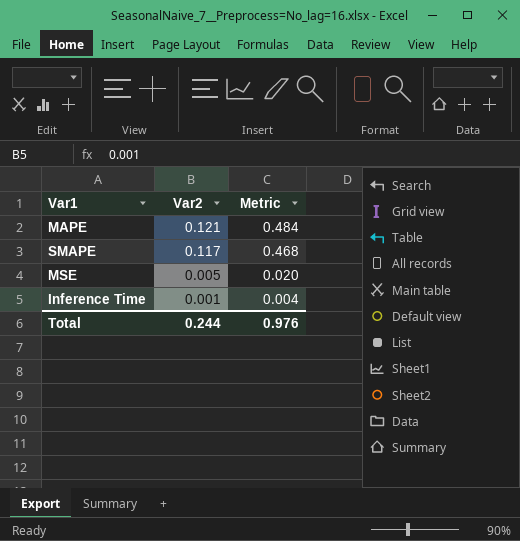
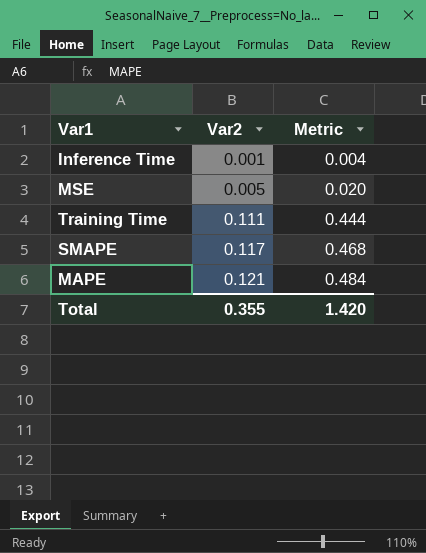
row order: Var2 descending -> Var2 ascending
row Training Time: none -> 0.111 | 0.444
Total | Var2: 0.244 -> 0.355
Total | Metric: 0.976 -> 1.420

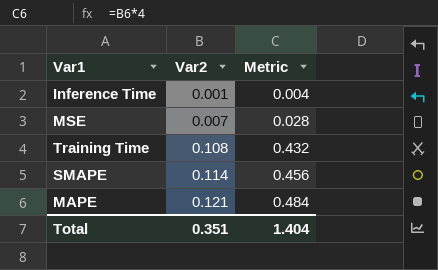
MSE | Var2: 0.005 -> 0.007
MSE | Metric: 0.020 -> 0.028
Training Time | Var2: 0.111 -> 0.108
Training Time | Metric: 0.444 -> 0.432
SMAPE | Var2: 0.117 -> 0.114
SMAPE | Metric: 0.468 -> 0.456
Total | Var2: 0.355 -> 0.351
Total | Metric: 1.420 -> 1.404

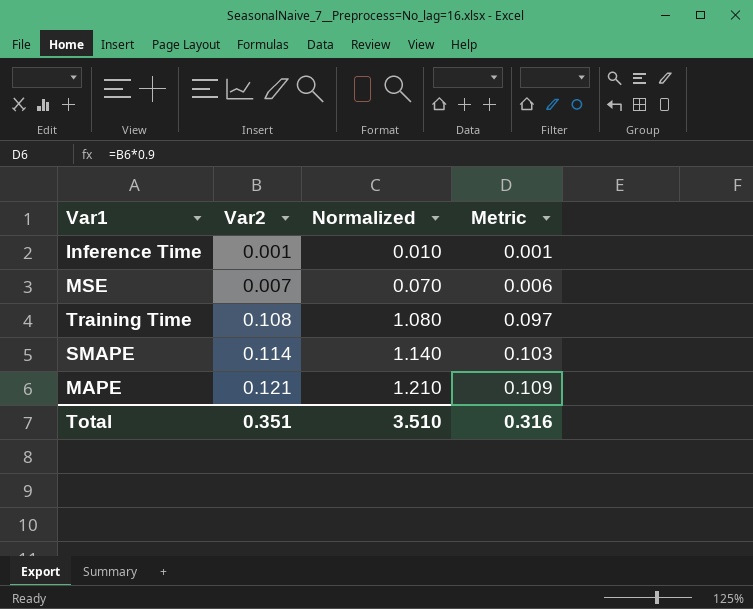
column Normalized | formula: none -> [Var2] * 10
column Metric | formula: [Var2] * 4 -> [Var2] * 0.9
Total | Metric: 1.404 -> 0.316

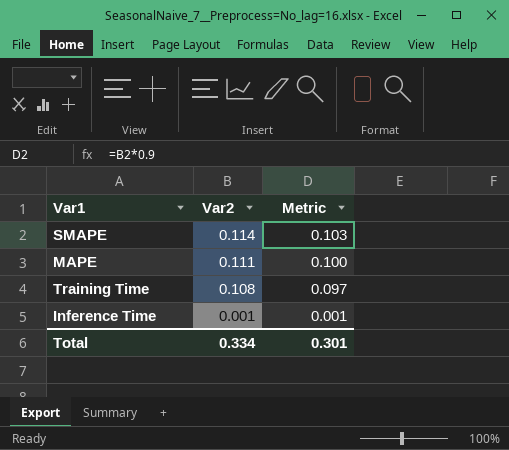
row order: Var2 ascending -> Var2 descending
column Normalized | formula: [Var2] * 10 -> none
row MSE: 0.007 | 0.070 | 0.006 -> none
MAPE | Var2: 0.121 -> 0.111
MAPE | Metric: 0.109 -> 0.100
Total | Var2: 0.351 -> 0.334
Total | Metric: 0.316 -> 0.301

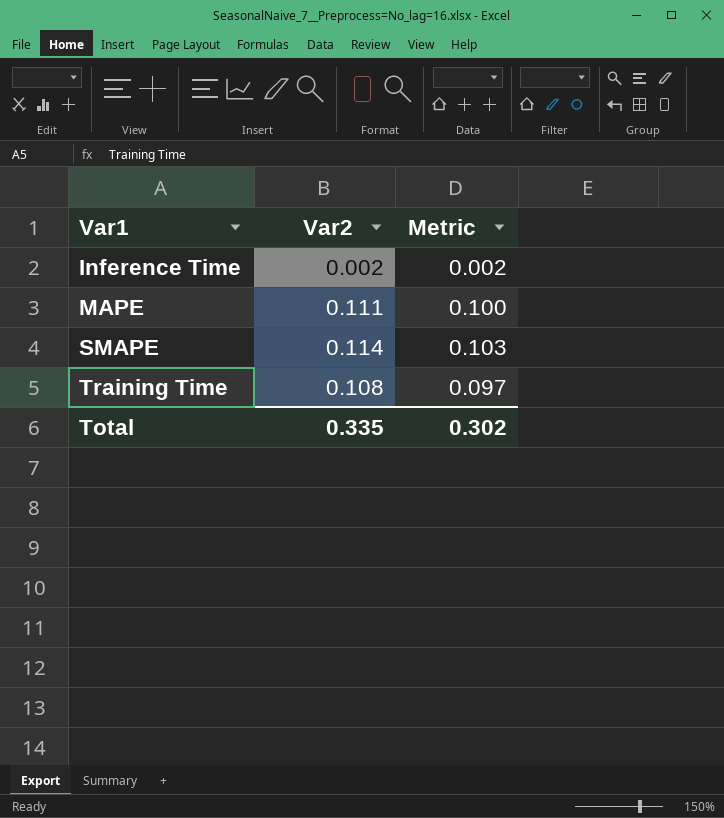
row order: Var2 descending -> Var1 ascending
Inference Time | Var2: 0.001 -> 0.002
Inference Time | Metric: 0.001 -> 0.002
Total | Var2: 0.334 -> 0.335
Total | Metric: 0.301 -> 0.302

